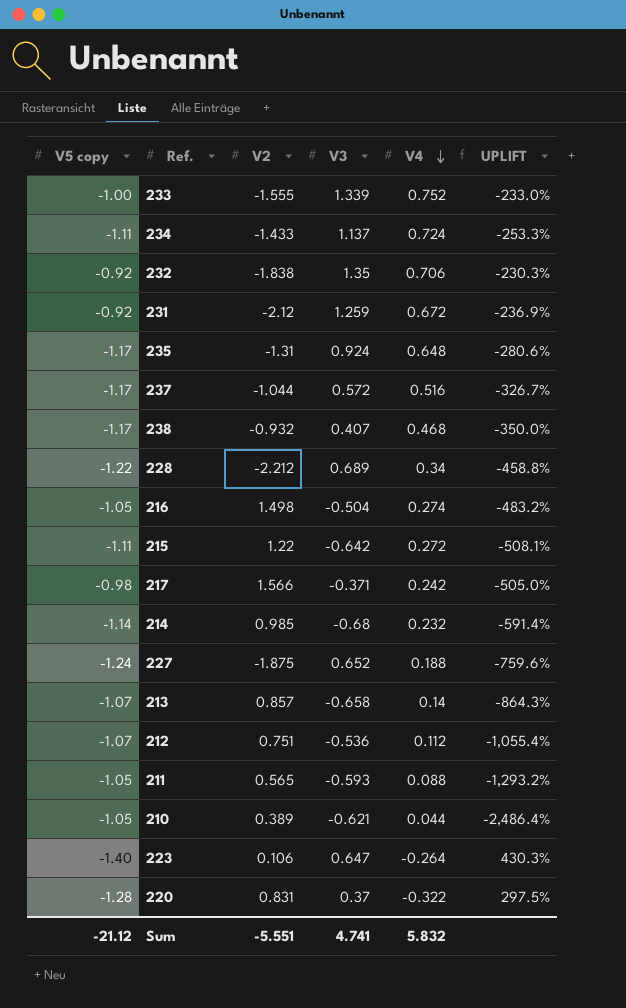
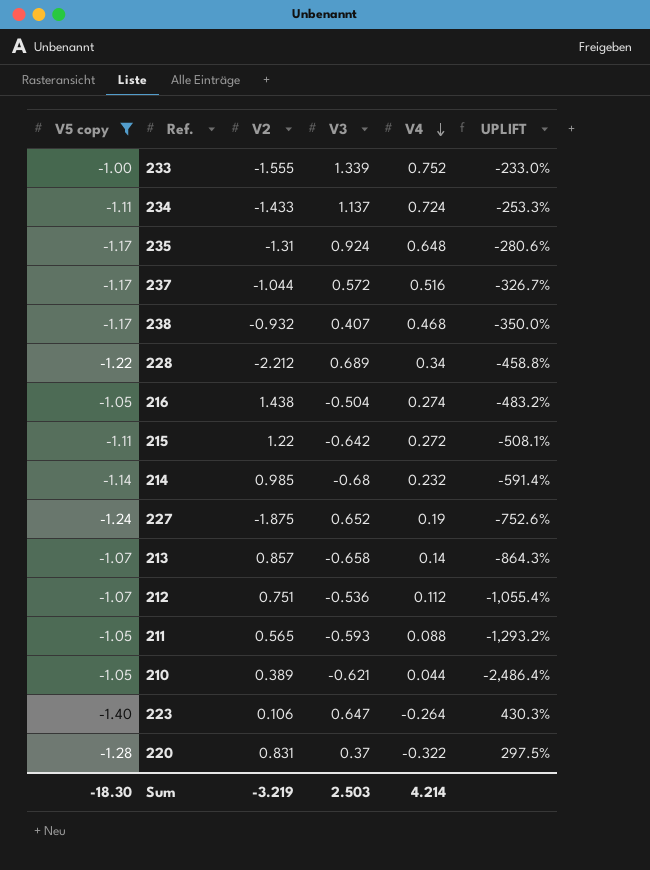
filter: none -> V5 copy <= -1.00
216 | V2: 1.498 -> 1.438
227 | V4: 0.188 -> 0.19
227 | UPLIFT: -759.6% -> -752.6%
Sum | V5 copy: -21.12 -> -18.30
Sum | V2: -5.551 -> -3.219
Sum | V3: 4.741 -> 2.503
Sum | V4: 5.832 -> 4.214

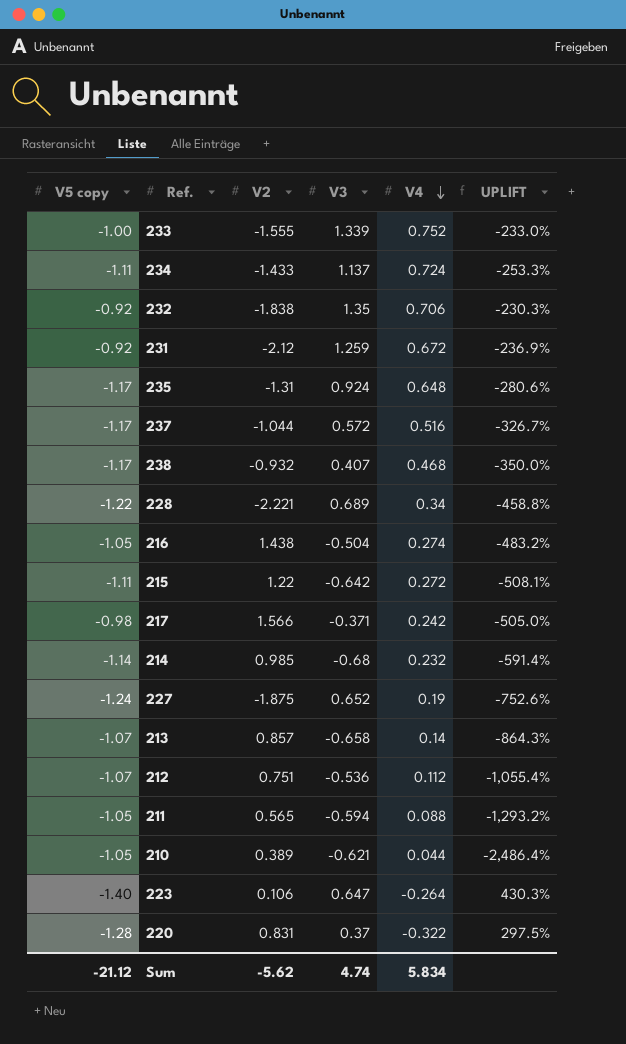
filter: V5 copy <= -1.00 -> none
228 | V2: -2.212 -> -2.221
211 | V3: -0.593 -> -0.594
Sum | V5 copy: -18.30 -> -21.12
Sum | V2: -3.219 -> -5.62
Sum | V3: 2.503 -> 4.74
Sum | V4: 4.214 -> 5.834

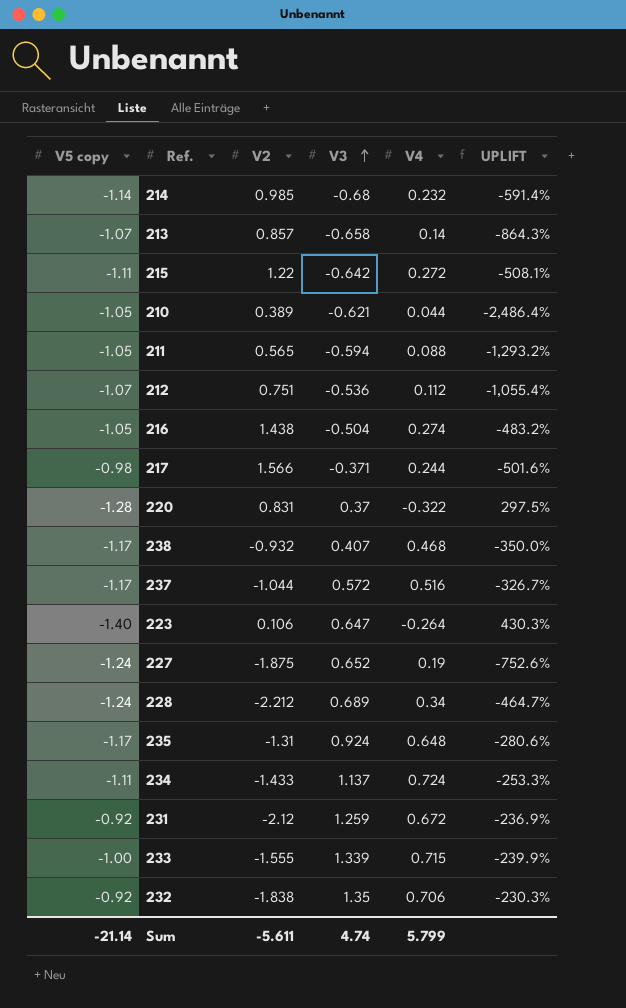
row order: V4 descending -> V3 ascending
217 | V4: 0.242 -> 0.244
217 | UPLIFT: -505.0% -> -501.6%
228 | V5 copy: -1.22 -> -1.24
228 | V2: -2.221 -> -2.212
228 | UPLIFT: -458.8% -> -464.7%
233 | V4: 0.752 -> 0.715
233 | UPLIFT: -233.0% -> -239.9%
Sum | V5 copy: -21.12 -> -21.14
Sum | V2: -5.62 -> -5.611
Sum | V4: 5.834 -> 5.799

